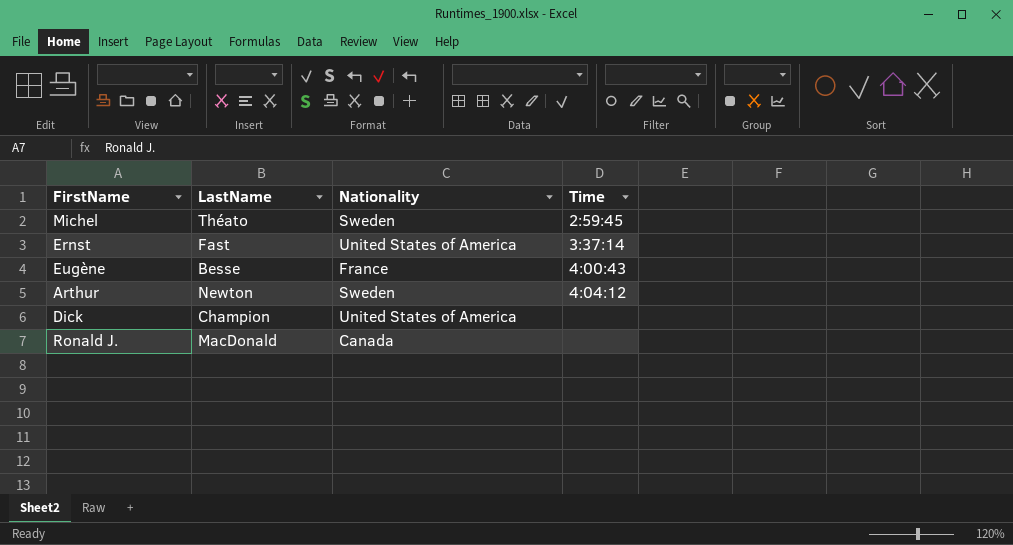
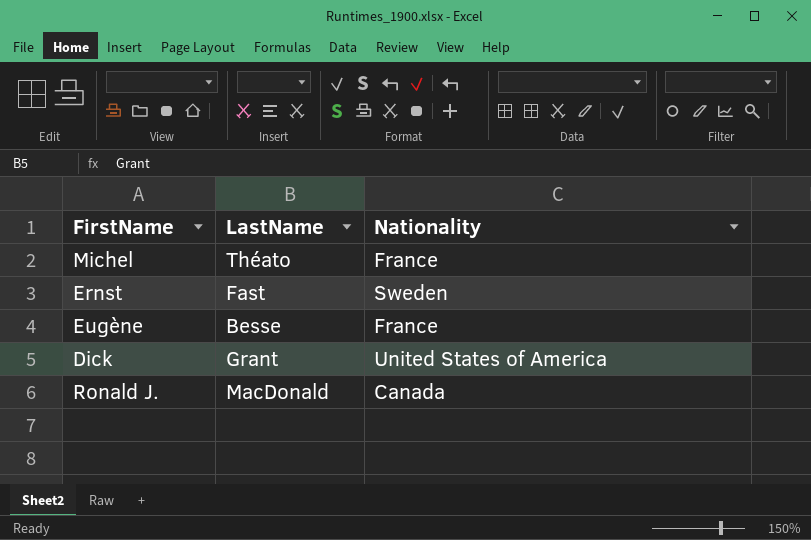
column Time | position: 4 -> none
row Arthur: Newton | Sweden | 4:04:12 -> none
Michel | Nationality: Sweden -> France
Ernst | Nationality: United States of America -> Sweden
Dick | LastName: Champion -> Grant

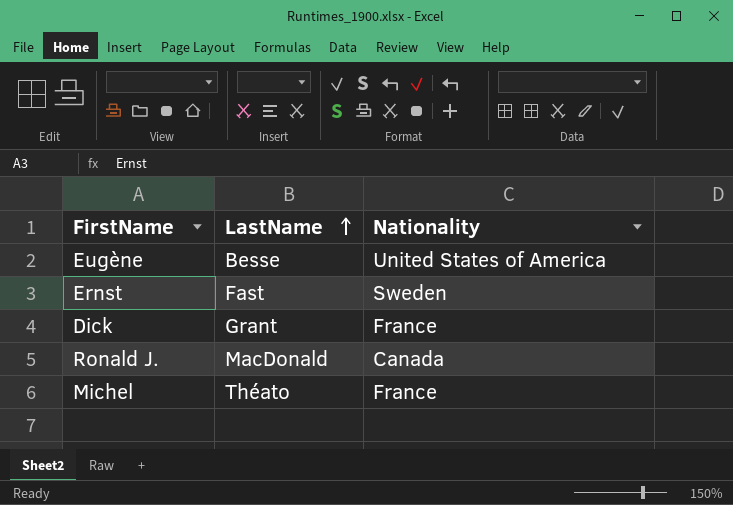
row order: none -> LastName ascending
Eugène | Nationality: France -> United States of America
Dick | Nationality: United States of America -> France

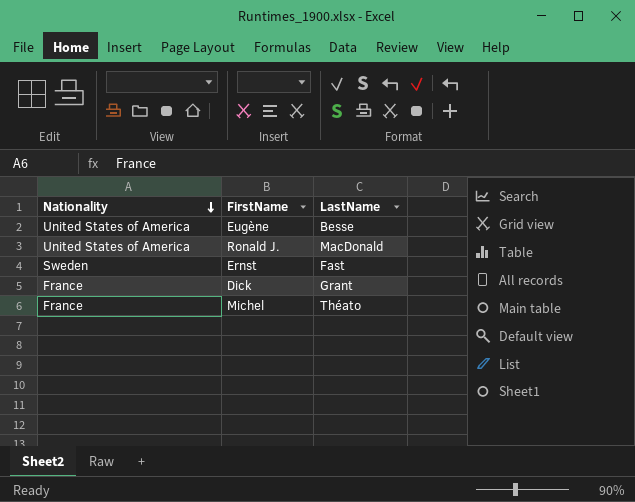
row order: LastName ascending -> Nationality descending
column Nationality | position: 3 -> 1
Ronald J. | Nationality: Canada -> United States of America

